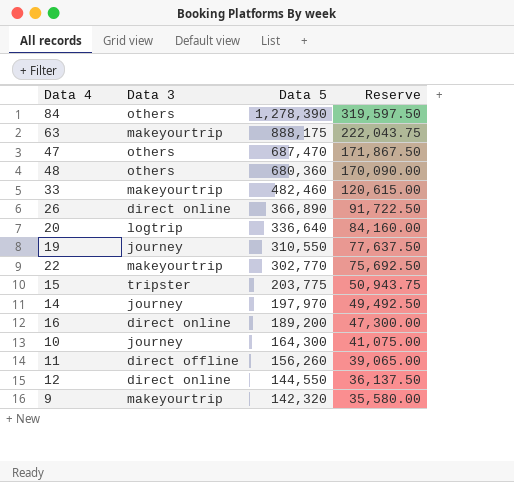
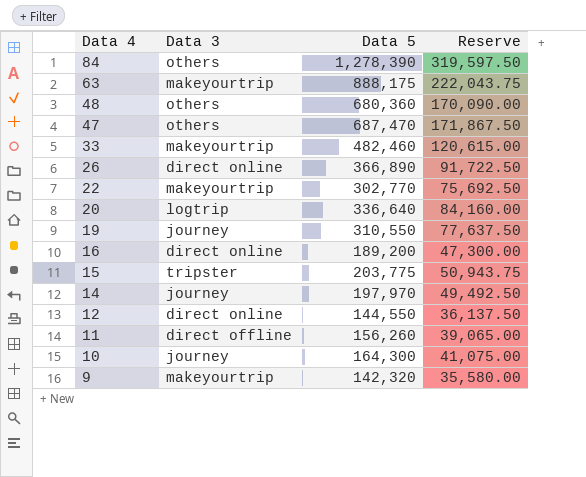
row order: Data 5 descending -> Data 4 descending

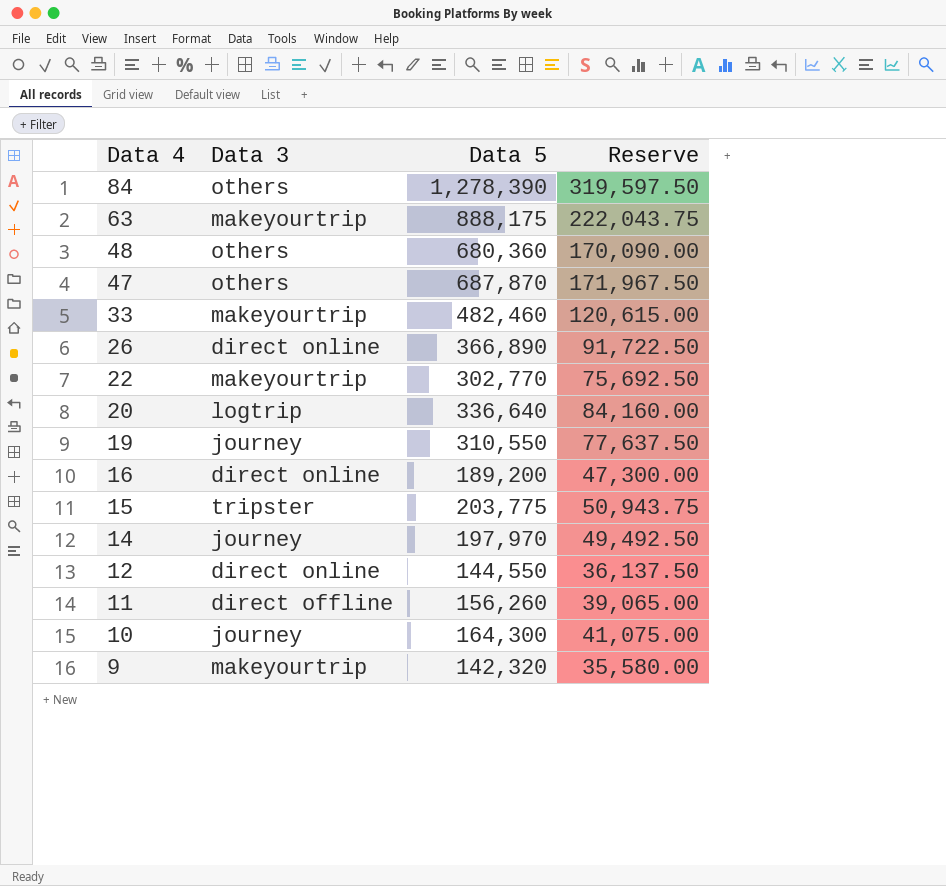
47 | Data 5: 687,470 -> 687,870
47 | Reserve: 171,867.50 -> 171,967.50

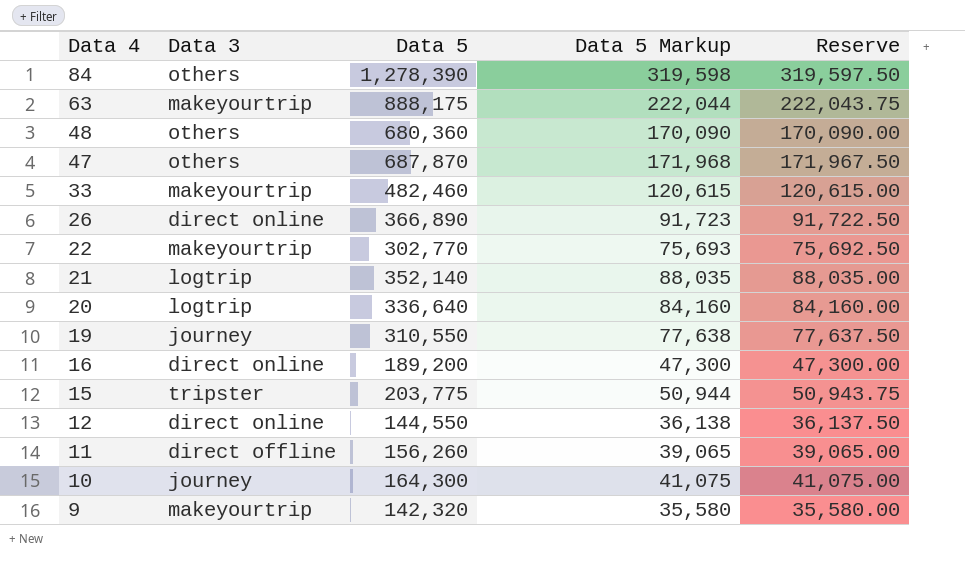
column Data 5 Markup | formula: none -> [Data 5] * 0.25
row 14: journey | 197,970 | 49,492.50 -> none
row 21: none -> logtrip | 352,140 | 88,035 | 88,035.00

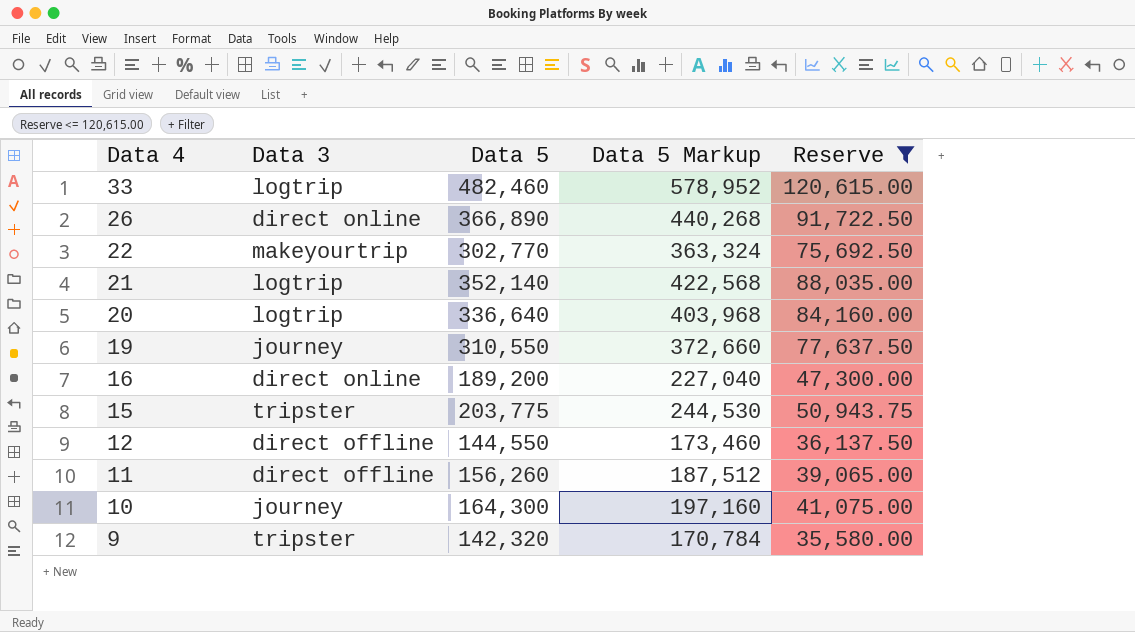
filter: none -> Reserve <= 120,615.00
column Data 5 Markup | formula: [Data 5] * 0.25 -> [Data 5] * 1.2
33 | Data 3: makeyourtrip -> logtrip
12 | Data 3: direct online -> direct offline
9 | Data 3: makeyourtrip -> tripster

